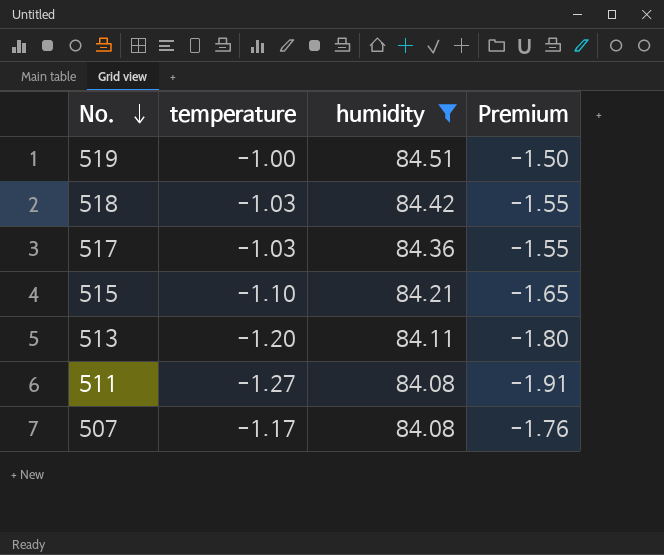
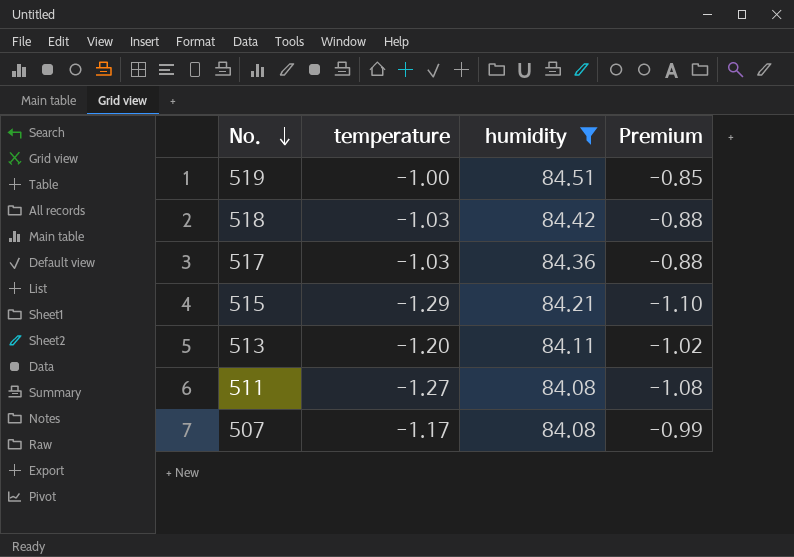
column Premium | formula: [temperature] * 1.5 -> [temperature] * 0.85
515 | temperature: -1.10 -> -1.29

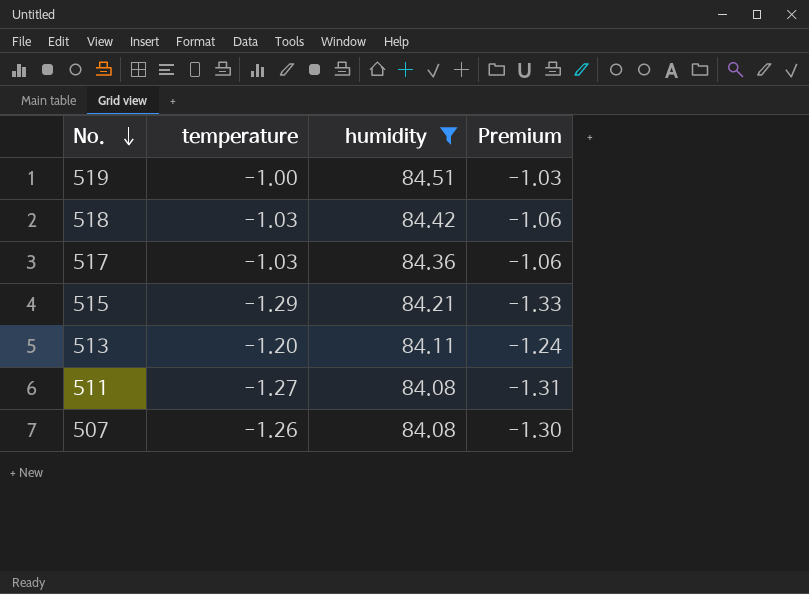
column Premium | formula: [temperature] * 0.85 -> [temperature] * 1.03
507 | temperature: -1.17 -> -1.26

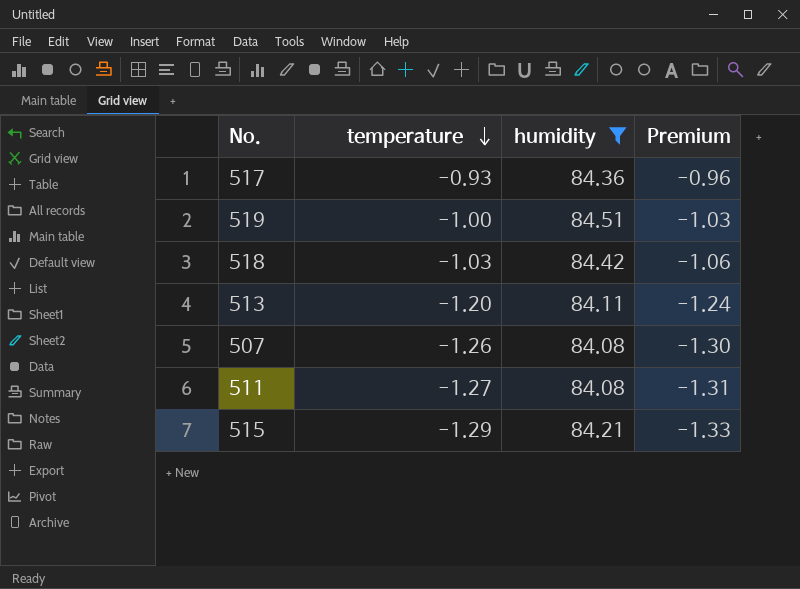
row order: No. descending -> temperature descending
517 | temperature: -1.03 -> -0.93
517 | Premium: -1.06 -> -0.96

